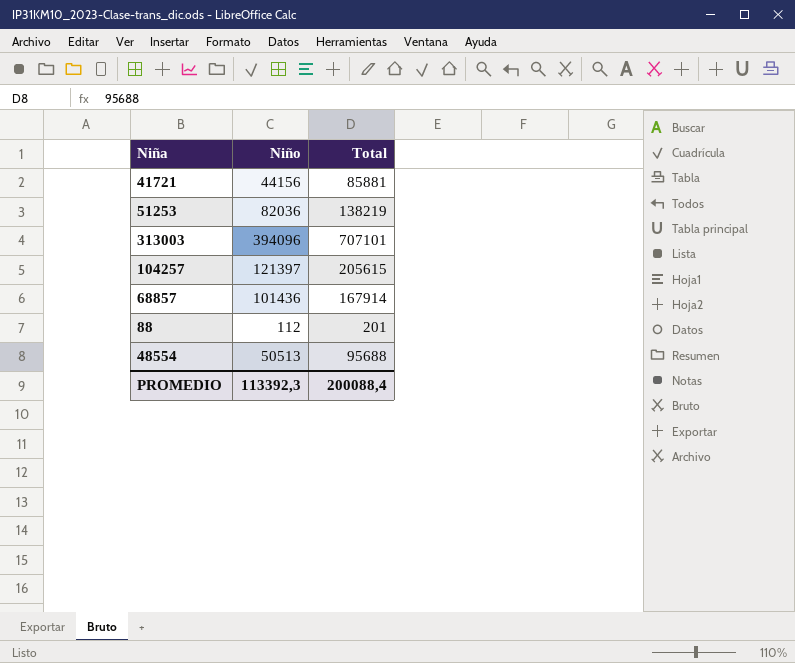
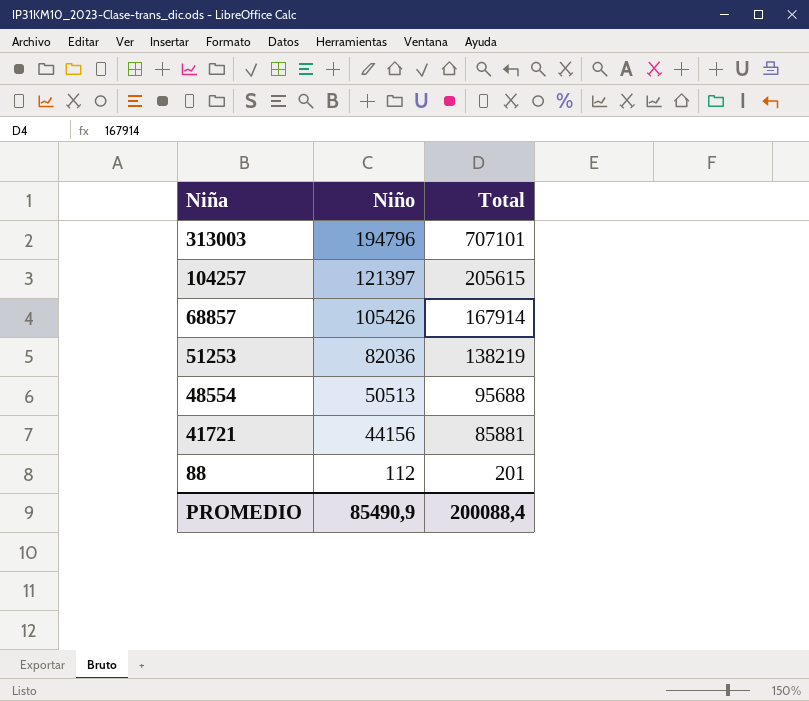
row order: none -> Niña descending
313003 | Niño: 394096 -> 194796
68857 | Niño: 101436 -> 105426
PROMEDIO | Niño: 113392,3 -> 85490,9

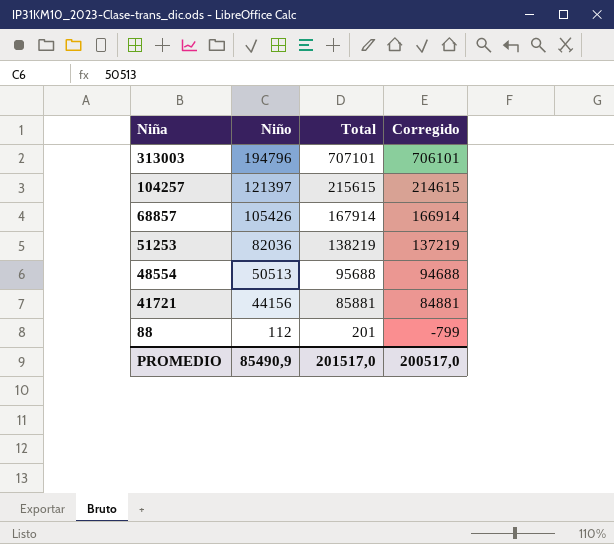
column Corregido | formula: none -> [Total] - 1000
104257 | Total: 205615 -> 215615
PROMEDIO | Total: 200088,4 -> 201517,0

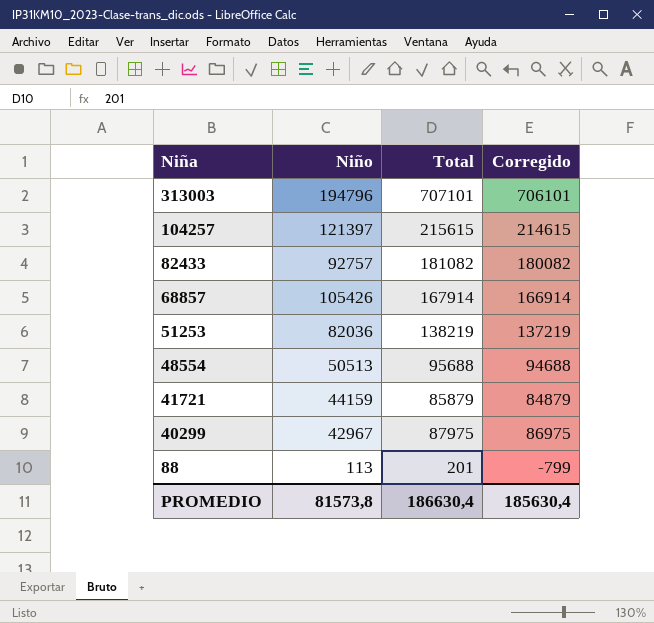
row 82433: none -> 92757 | 181082 | 180082
41721 | Niño: 44156 -> 44159
41721 | Total: 85881 -> 85879
41721 | Corregido: 84881 -> 84879
row 40299: none -> 42967 | 87975 | 86975
88 | Niño: 112 -> 113
PROMEDIO | Niño: 85490,9 -> 81573,8
PROMEDIO | Total: 201517,0 -> 186630,4
PROMEDIO | Corregido: 200517,0 -> 185630,4

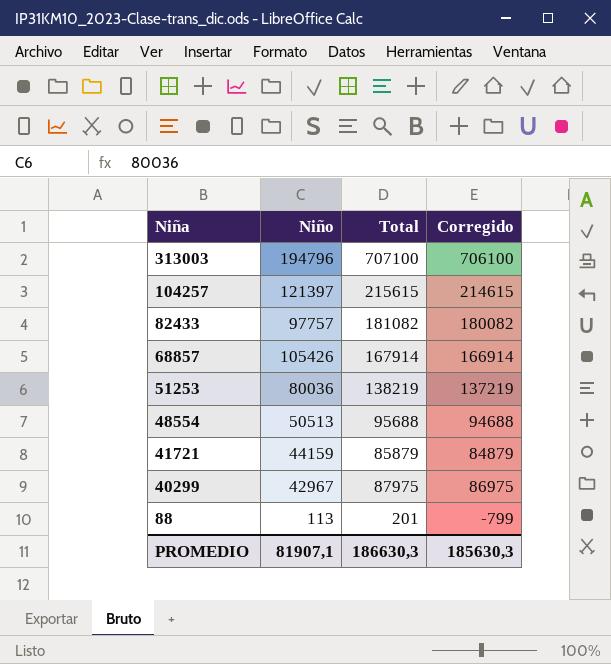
313003 | Total: 707101 -> 707100
313003 | Corregido: 706101 -> 706100
82433 | Niño: 92757 -> 97757
51253 | Niño: 82036 -> 80036
PROMEDIO | Niño: 81573,8 -> 81907,1
PROMEDIO | Total: 186630,4 -> 186630,3
PROMEDIO | Corregido: 185630,4 -> 185630,3

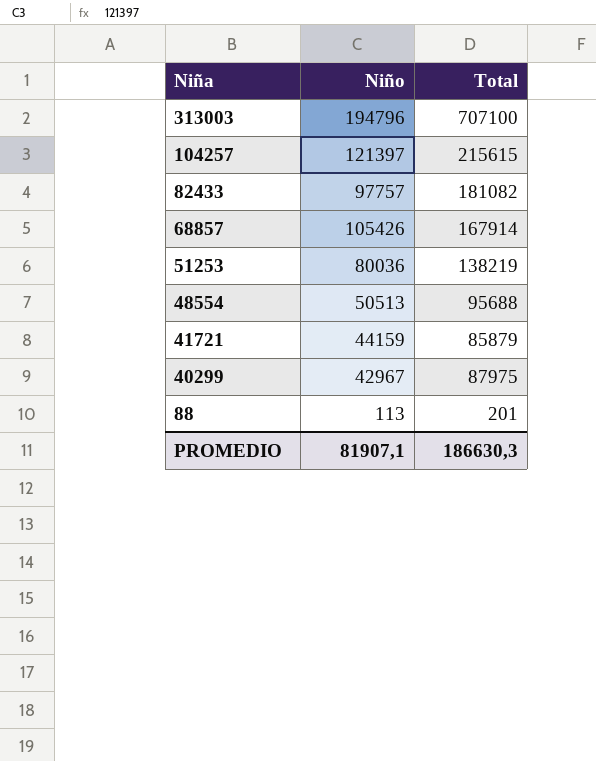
column Corregido | formula: [Total] - 1000 -> none

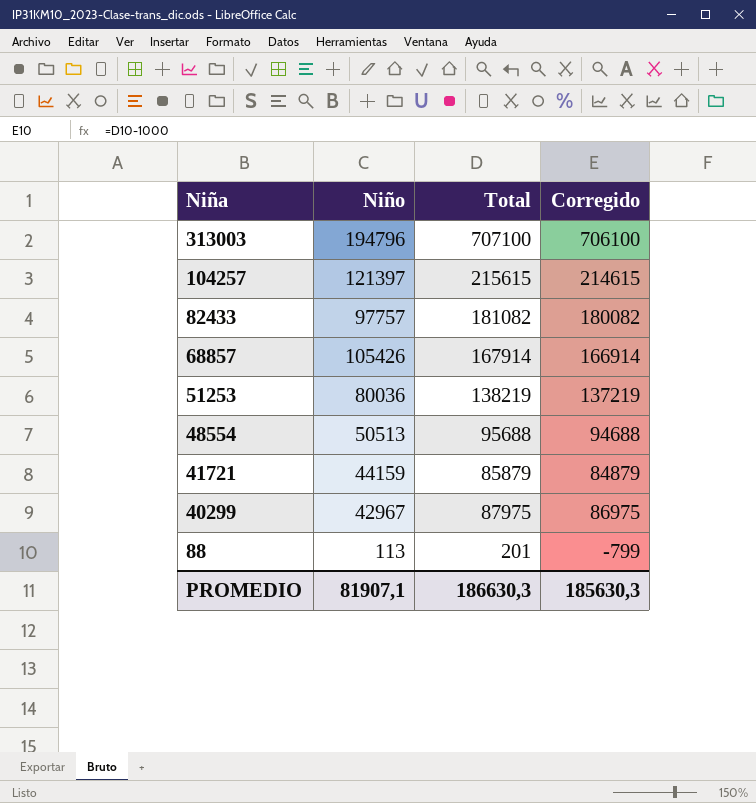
column Corregido | formula: none -> [Total] - 1000

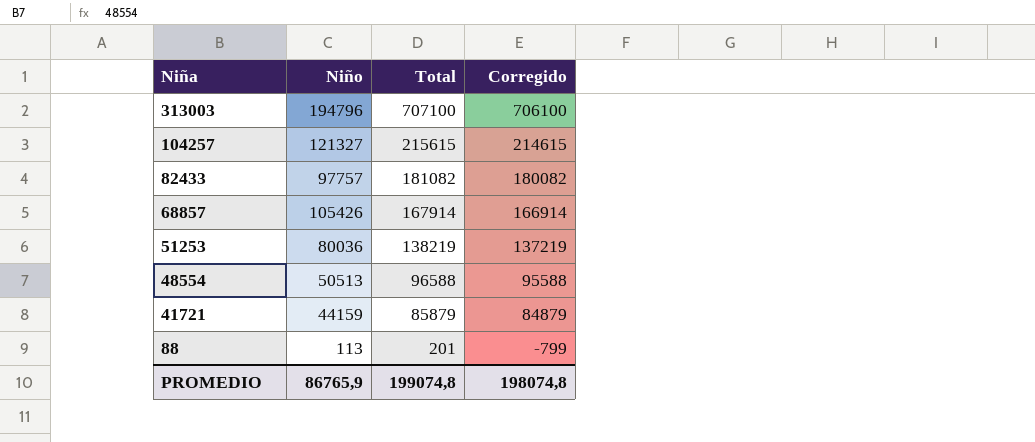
row 40299: 42967 | 87975 | 86975 -> none
104257 | Niño: 121397 -> 121327
48554 | Total: 95688 -> 96588
48554 | Corregido: 94688 -> 95588
PROMEDIO | Niño: 81907,1 -> 86765,9
PROMEDIO | Total: 186630,3 -> 199074,8
PROMEDIO | Corregido: 185630,3 -> 198074,8

